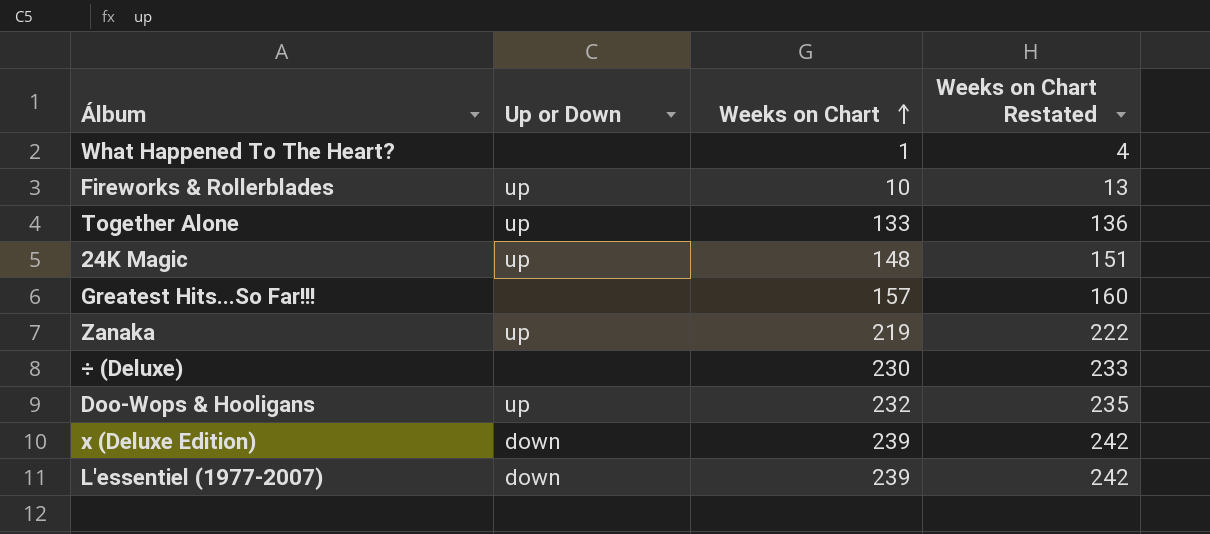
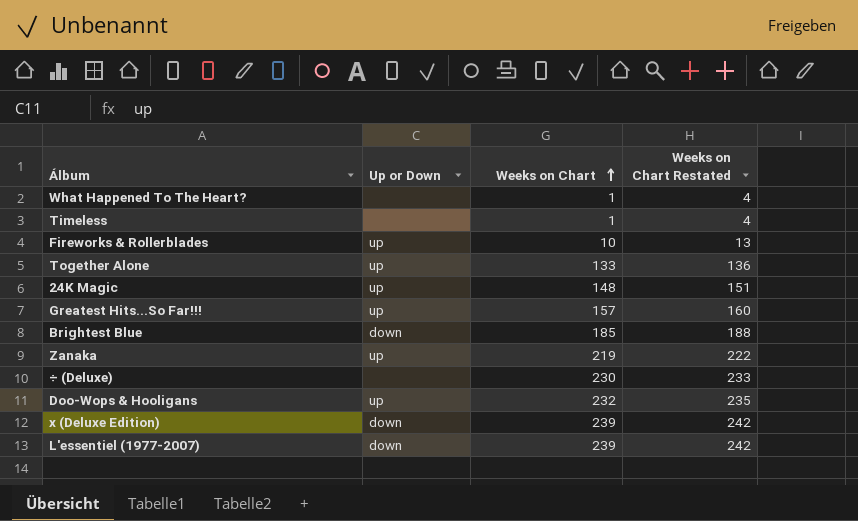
row Timeless: none -> none | 1 | 4
Greatest Hits...So Far!!! | Up or Down: none -> up
row Brightest Blue: none -> down | 185 | 188

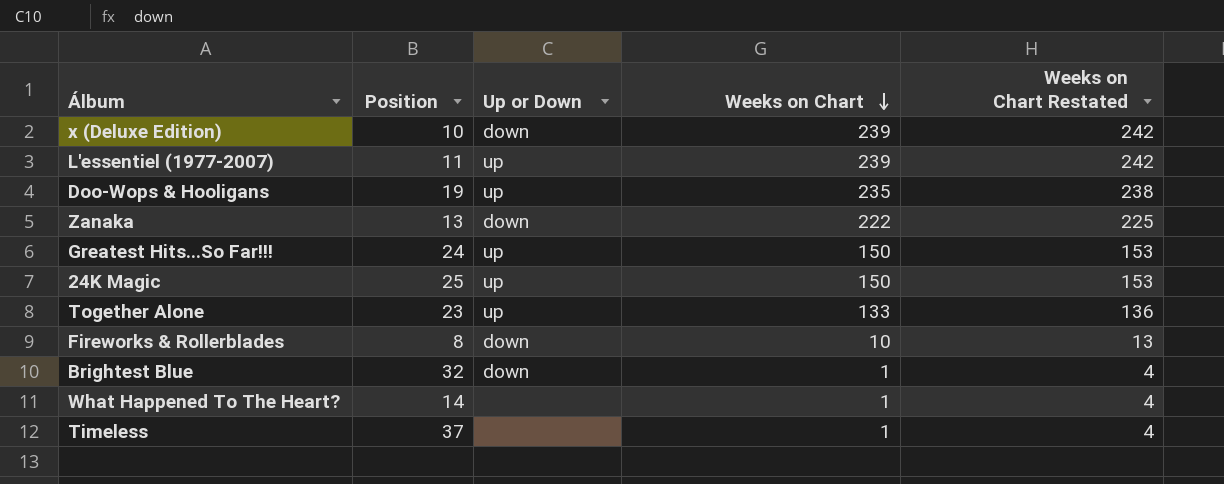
row order: Weeks on Chart ascending -> Weeks on Chart descending
column Position | position: none -> 2
row ÷ (Deluxe): none | 230 | 233 -> none
L'essentiel (1977-2007) | Up or Down: down -> up
Doo-Wops & Hooligans | Weeks on Chart: 232 -> 235
Doo-Wops & Hooligans | Weeks on Chart Restated: 235 -> 238
Zanaka | Up or Down: up -> down
Zanaka | Weeks on Chart: 219 -> 222
Zanaka | Weeks on Chart Restated: 222 -> 225
Greatest Hits...So Far!!! | Weeks on Chart: 157 -> 150
Greatest Hits...So Far!!! | Weeks on Chart Restated: 160 -> 153
24K Magic | Weeks on Chart: 148 -> 150
24K Magic | Weeks on Chart Restated: 151 -> 153
Fireworks & Rollerblades | Up or Down: up -> down
Brightest Blue | Weeks on Chart: 185 -> 1
Brightest Blue | Weeks on Chart Restated: 188 -> 4

